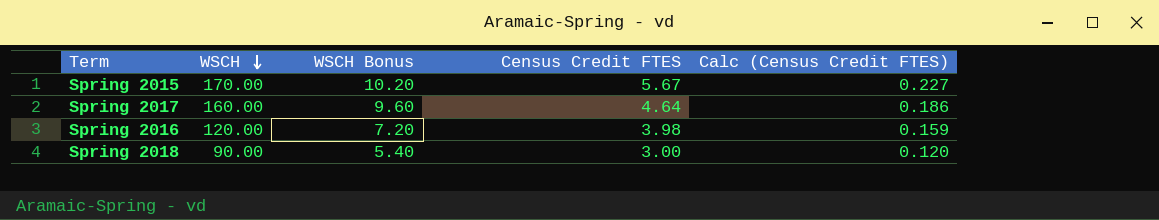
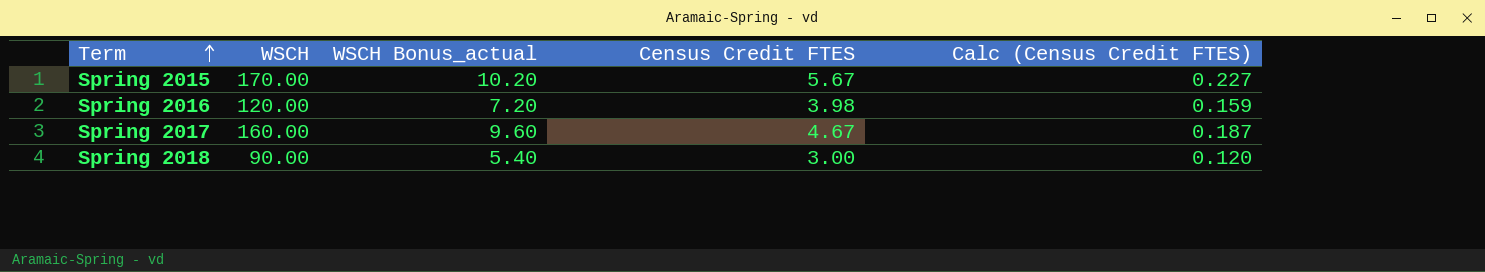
row order: WSCH descending -> Term ascending
column name: WSCH Bonus -> WSCH Bonus_actual
Spring 2017 | Census Credit FTES: 4.64 -> 4.67
Spring 2017 | Calc (Census Credit FTES): 0.186 -> 0.187

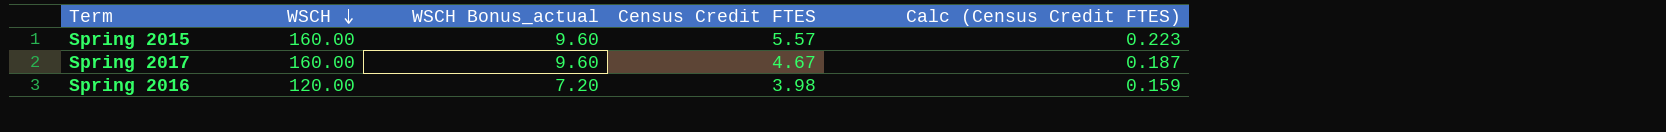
row order: Term ascending -> WSCH descending
row Spring 2018: 90.00 | 5.40 | 3.00 | 0.120 -> none
Spring 2015 | WSCH: 170.00 -> 160.00
Spring 2015 | WSCH Bonus_actual: 10.20 -> 9.60
Spring 2015 | Census Credit FTES: 5.67 -> 5.57
Spring 2015 | Calc (Census Credit FTES): 0.227 -> 0.223

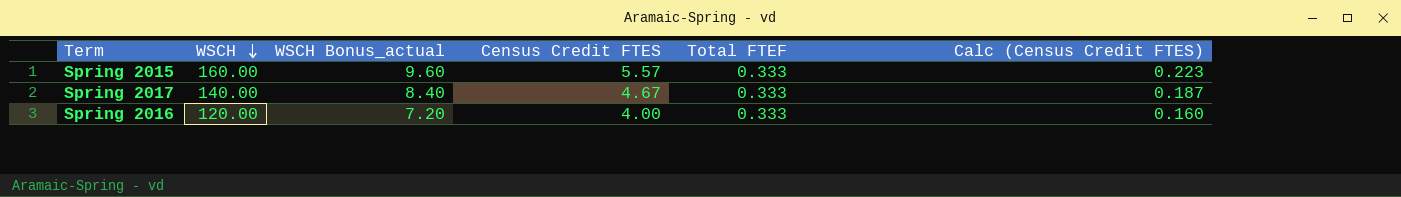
column Total FTEF | position: none -> 5
Spring 2017 | WSCH: 160.00 -> 140.00
Spring 2017 | WSCH Bonus_actual: 9.60 -> 8.40
Spring 2016 | Census Credit FTES: 3.98 -> 4.00
Spring 2016 | Calc (Census Credit FTES): 0.159 -> 0.160

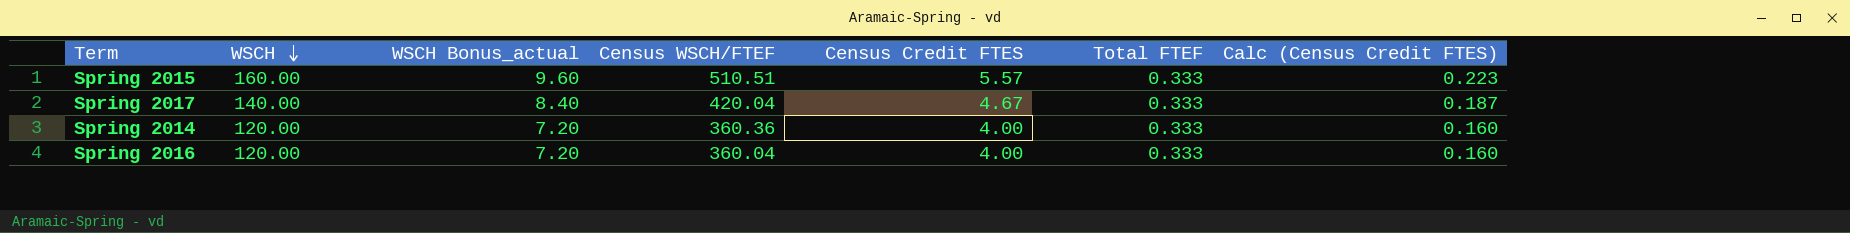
column Census WSCH/FTEF | position: none -> 4
row Spring 2014: none -> 120.00 | 7.20 | 360.36 | 4.00 | 0.333 | 0.160

